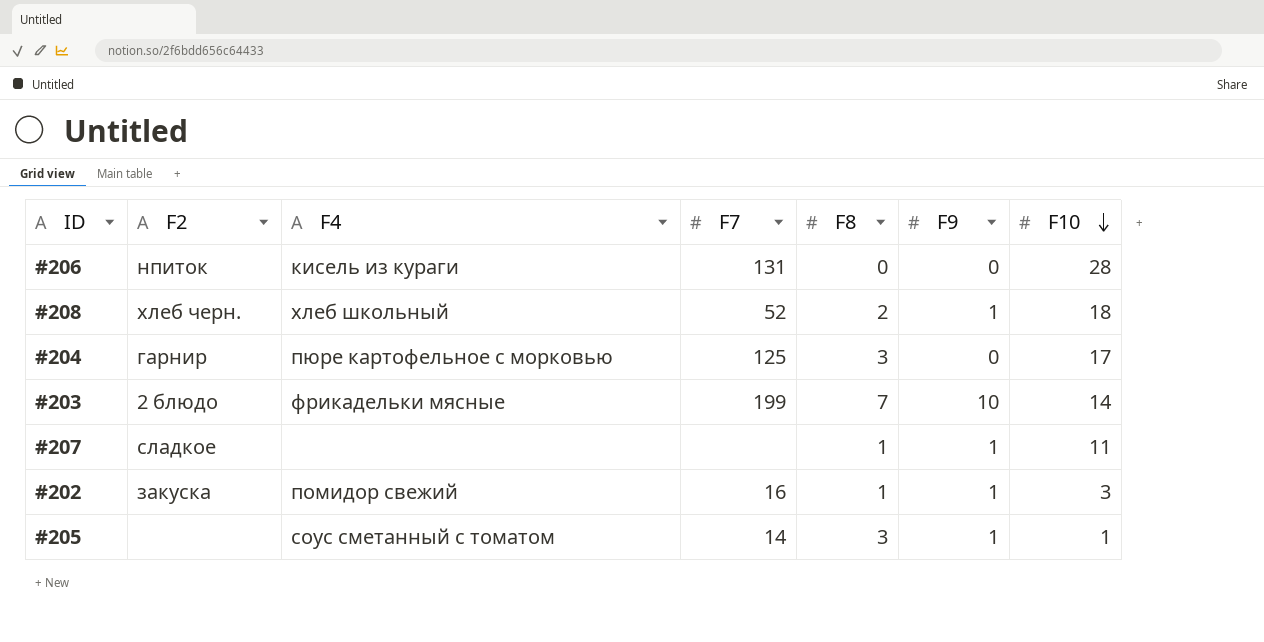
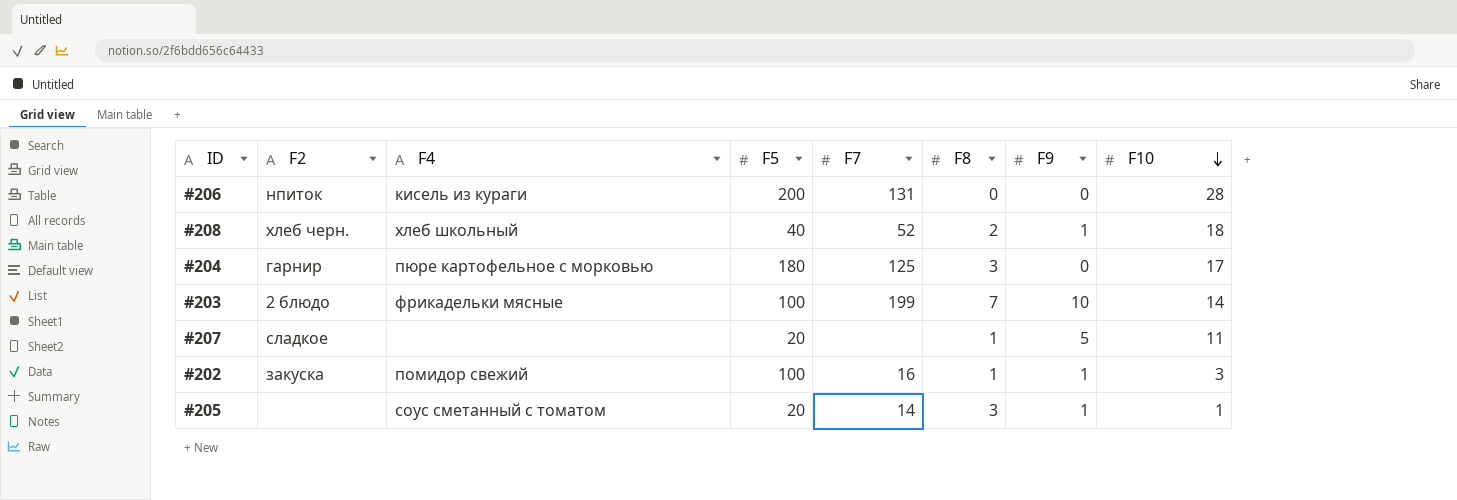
column F5 | position: none -> 4
#207 | F9: 1 -> 5

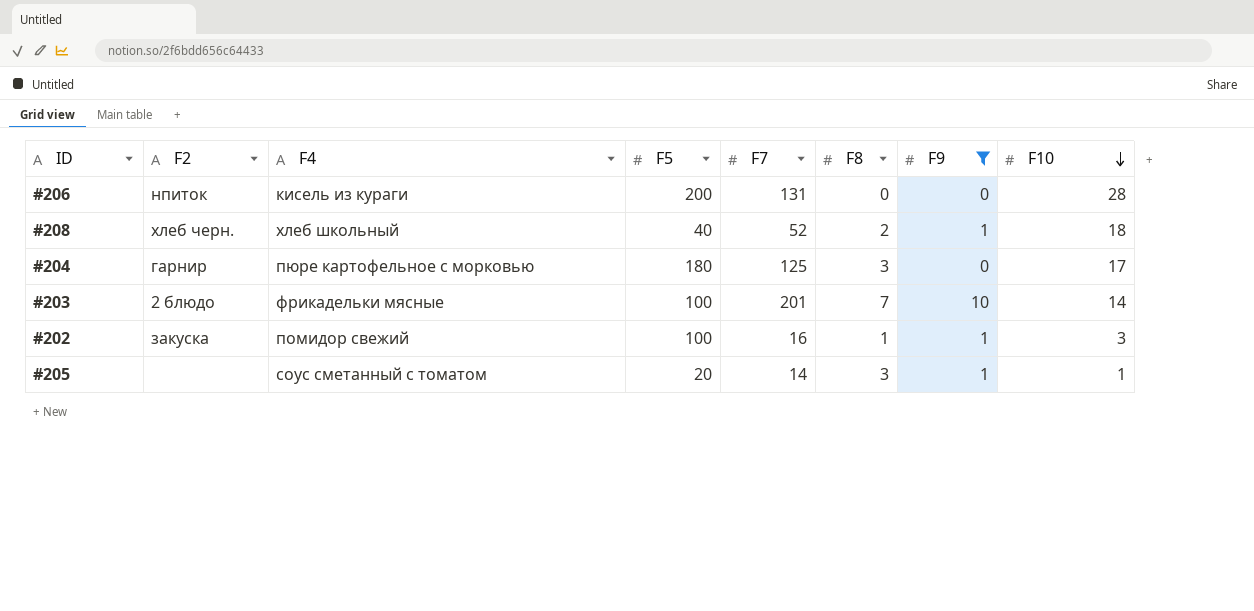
filter: none -> F9 != 5
#203 | F7: 199 -> 201

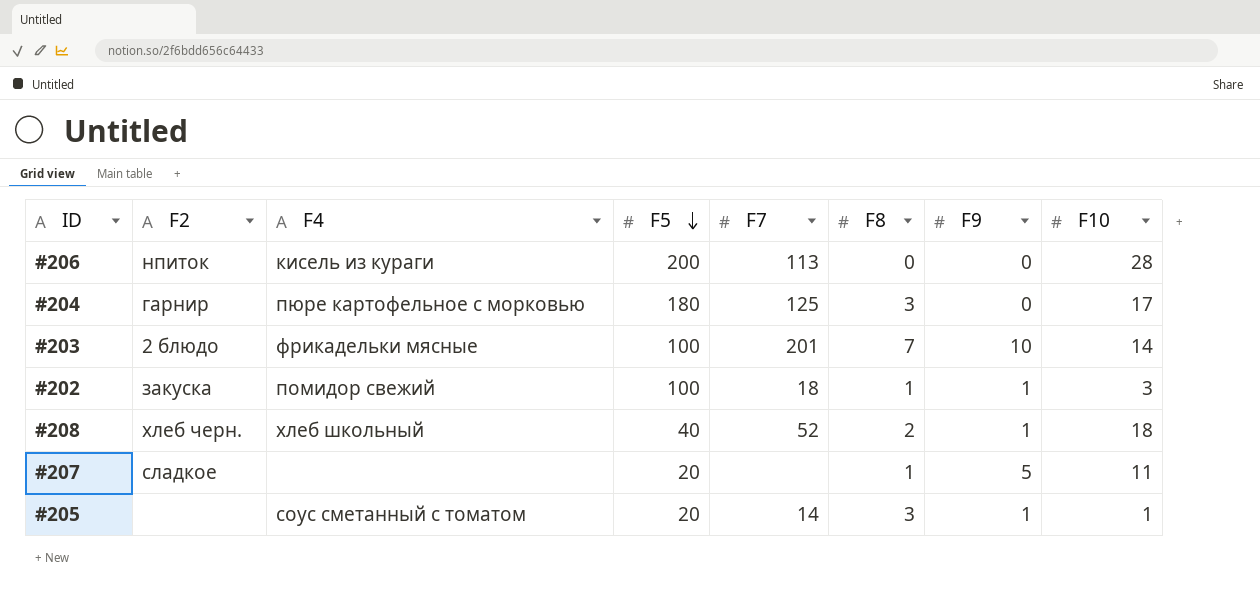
filter: F9 != 5 -> none
row order: F10 descending -> F5 descending
#206 | F7: 131 -> 113
#202 | F7: 16 -> 18

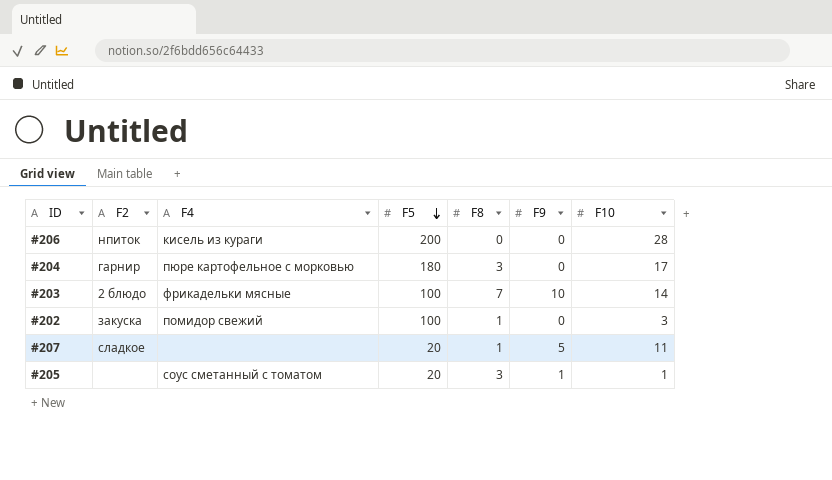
column F7 | position: 5 -> none
row #208: хлеб черн. | хлеб школьный | 40 | 52 | 2 | 1 | 18 -> none
#202 | F9: 1 -> 0

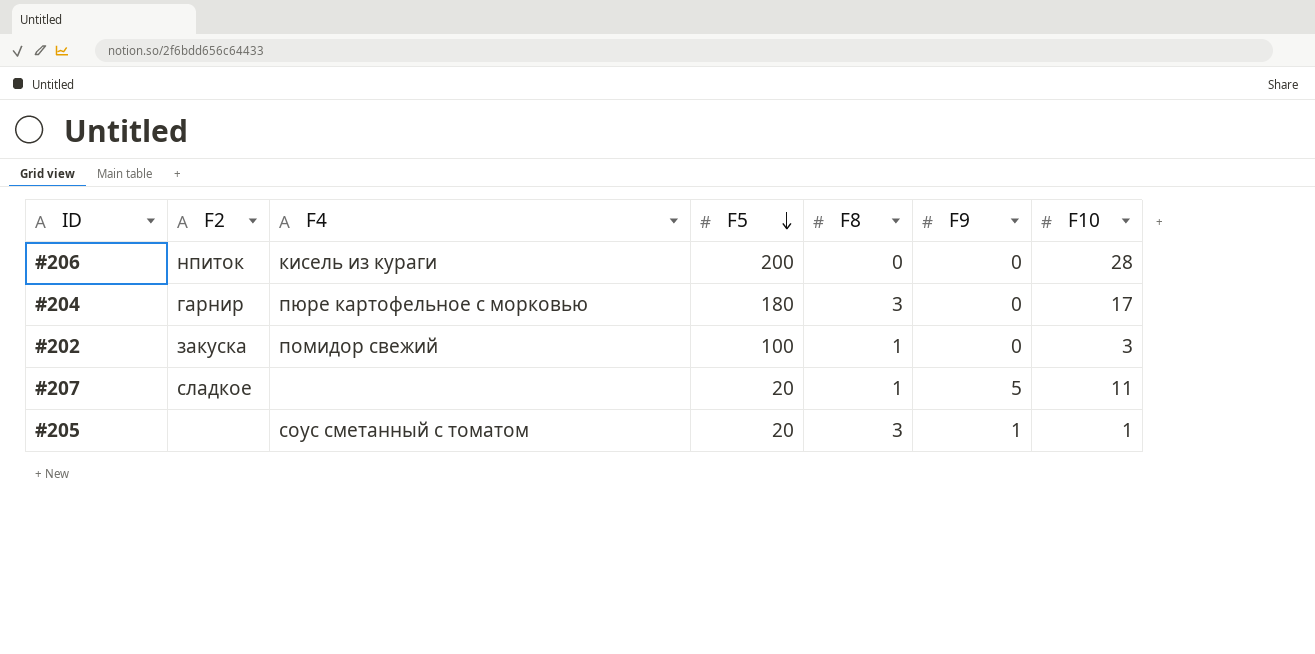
row #203: 2 блюдо | фрикадельки мясные | 100 | 7 | 10 | 14 -> none

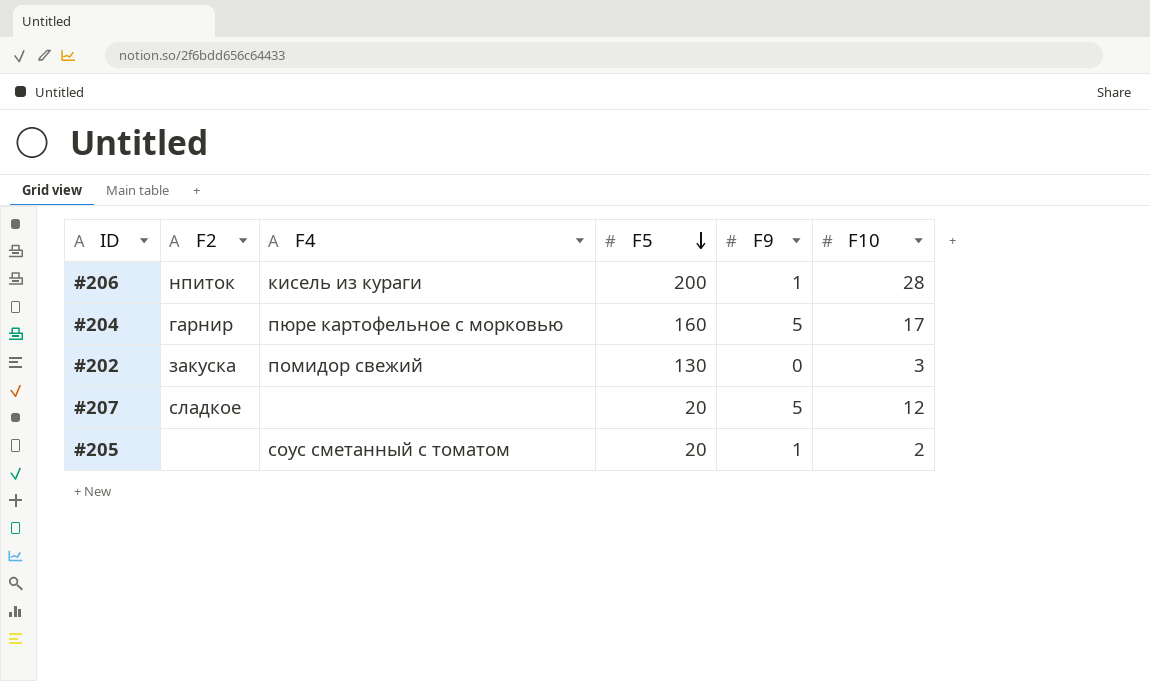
column F8 | position: 5 -> none
#206 | F9: 0 -> 1
#204 | F5: 180 -> 160
#204 | F9: 0 -> 5
#202 | F5: 100 -> 130
#207 | F10: 11 -> 12
#205 | F10: 1 -> 2

